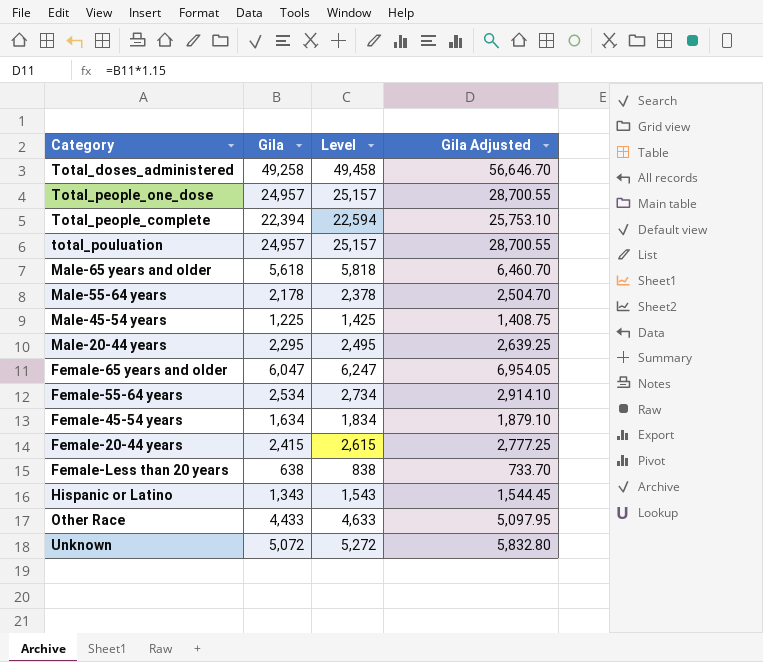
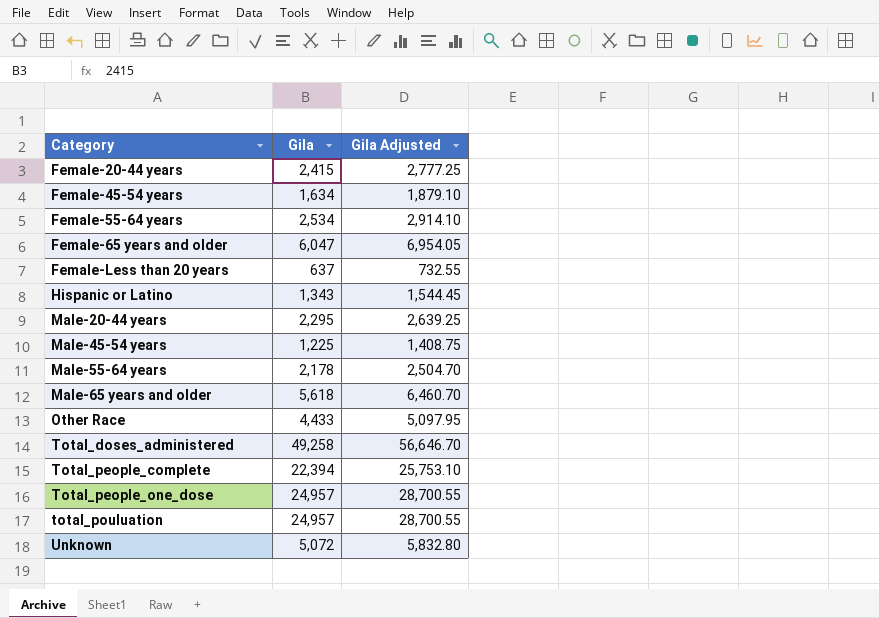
row order: none -> Category ascending
column Level | formula: [Gila] + 200 -> none
Female-Less than 20 years | Gila: 638 -> 637
Female-Less than 20 years | Gila Adjusted: 733.70 -> 732.55

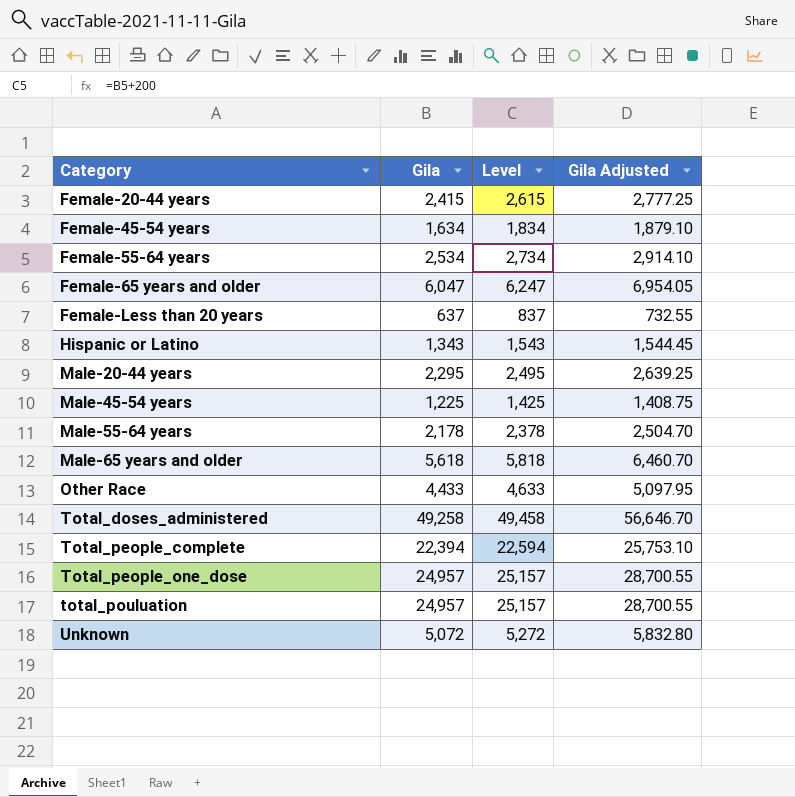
column Level | formula: none -> [Gila] + 200

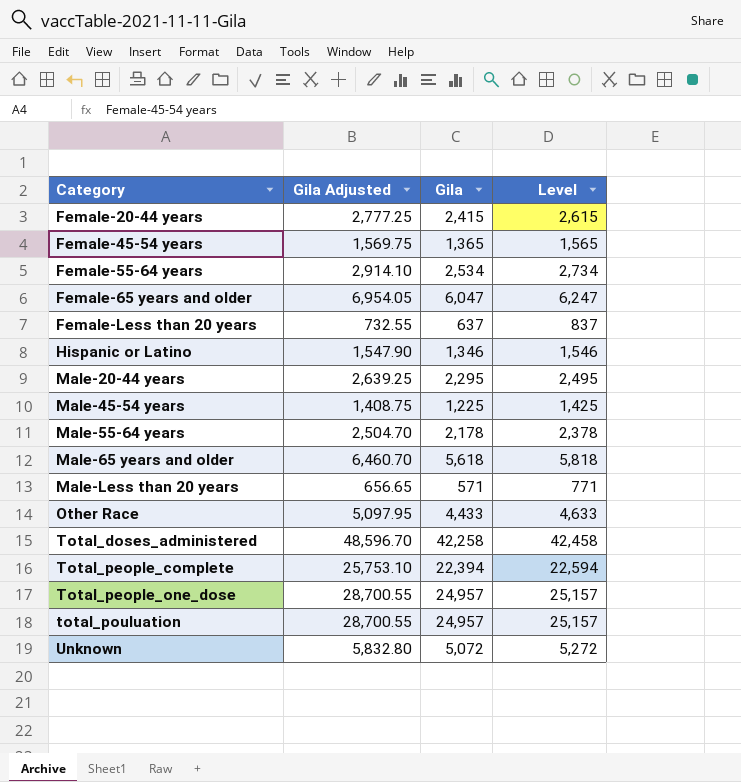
column Gila Adjusted | position: 4 -> 2
Female-45-54 years | Gila Adjusted: 1,879.10 -> 1,569.75
Female-45-54 years | Gila: 1,634 -> 1,365
Female-45-54 years | Level: 1,834 -> 1,565
Hispanic or Latino | Gila Adjusted: 1,544.45 -> 1,547.90
Hispanic or Latino | Gila: 1,343 -> 1,346
Hispanic or Latino | Level: 1,543 -> 1,546
row Male-Less than 20 years: none -> 656.65 | 571 | 771
Total_doses_administered | Gila Adjusted: 56,646.70 -> 48,596.70
Total_doses_administered | Gila: 49,258 -> 42,258
Total_doses_administered | Level: 49,458 -> 42,458

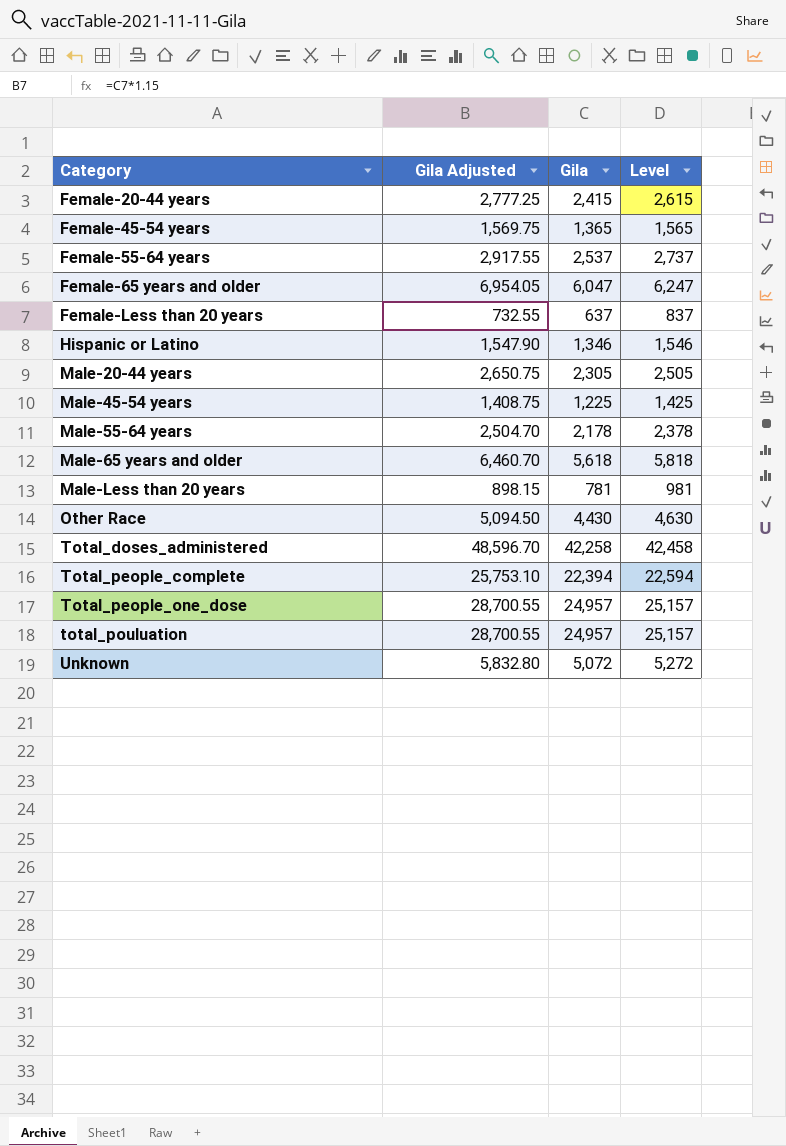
Female-55-64 years | Gila Adjusted: 2,914.10 -> 2,917.55
Female-55-64 years | Gila: 2,534 -> 2,537
Female-55-64 years | Level: 2,734 -> 2,737
Male-20-44 years | Gila Adjusted: 2,639.25 -> 2,650.75
Male-20-44 years | Gila: 2,295 -> 2,305
Male-20-44 years | Level: 2,495 -> 2,505
Male-Less than 20 years | Gila Adjusted: 656.65 -> 898.15
Male-Less than 20 years | Gila: 571 -> 781
Male-Less than 20 years | Level: 771 -> 981
Other Race | Gila Adjusted: 5,097.95 -> 5,094.50
Other Race | Gila: 4,433 -> 4,430
Other Race | Level: 4,633 -> 4,630

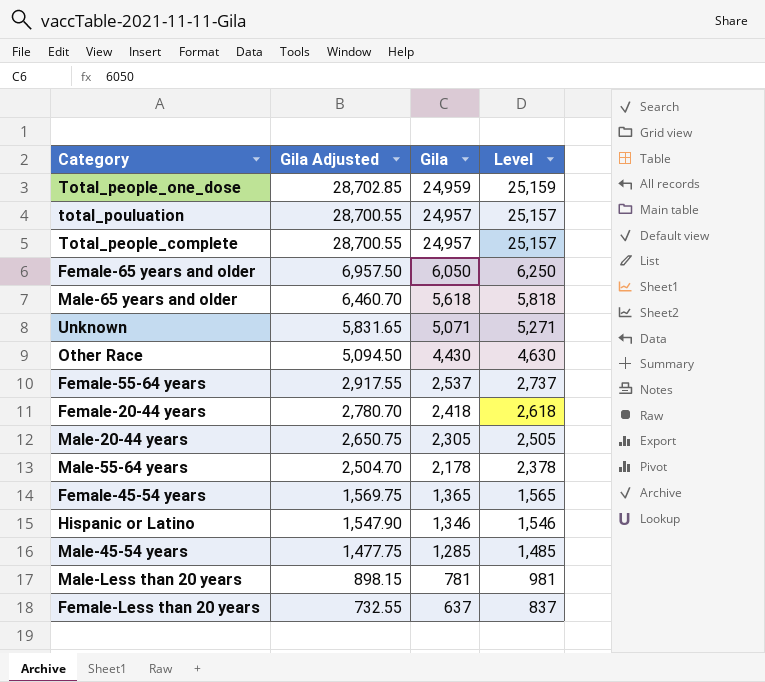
row order: Category ascending -> Gila Adjusted descending
row Total_doses_administered: 48,596.70 | 42,258 | 42,458 -> none
Total_people_one_dose | Gila Adjusted: 28,700.55 -> 28,702.85
Total_people_one_dose | Gila: 24,957 -> 24,959
Total_people_one_dose | Level: 25,157 -> 25,159
Total_people_complete | Gila Adjusted: 25,753.10 -> 28,700.55
Total_people_complete | Gila: 22,394 -> 24,957
Total_people_complete | Level: 22,594 -> 25,157
Female-65 years and older | Gila Adjusted: 6,954.05 -> 6,957.50
Female-65 years and older | Gila: 6,047 -> 6,050
Female-65 years and older | Level: 6,247 -> 6,250
Unknown | Gila Adjusted: 5,832.80 -> 5,831.65
Unknown | Gila: 5,072 -> 5,071
Unknown | Level: 5,272 -> 5,271
Female-20-44 years | Gila Adjusted: 2,777.25 -> 2,780.70
Female-20-44 years | Gila: 2,415 -> 2,418
Female-20-44 years | Level: 2,615 -> 2,618
Male-45-54 years | Gila Adjusted: 1,408.75 -> 1,477.75
Male-45-54 years | Gila: 1,225 -> 1,285
Male-45-54 years | Level: 1,425 -> 1,485

